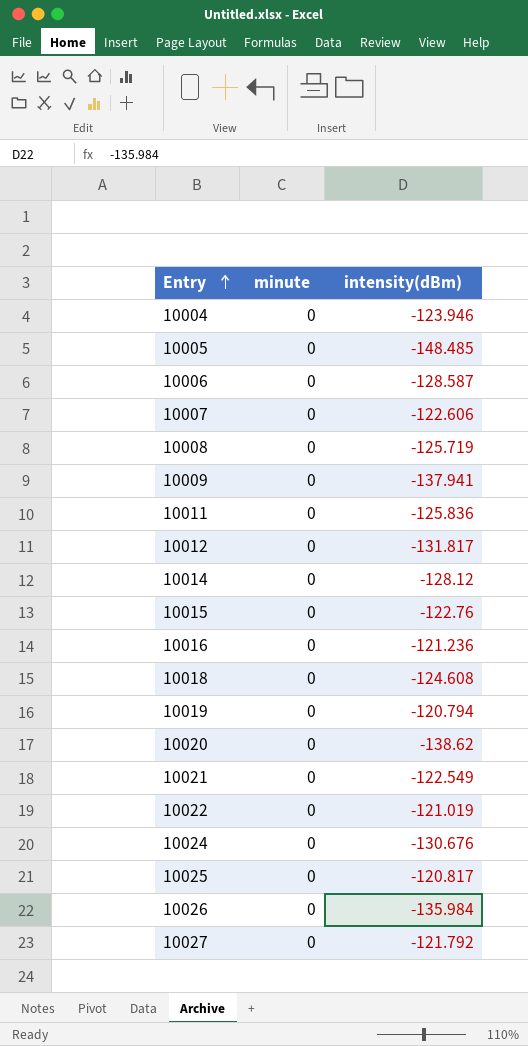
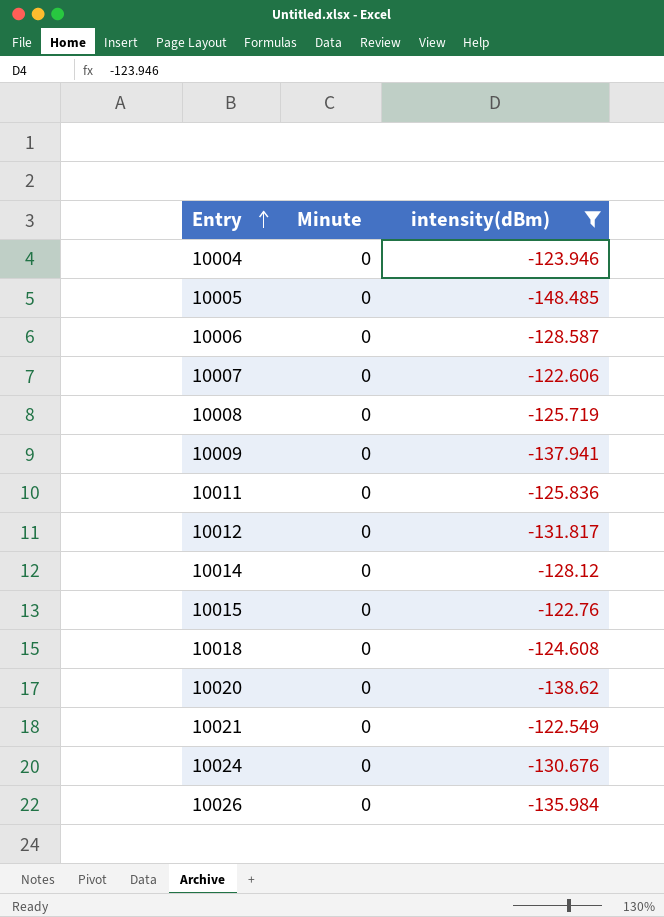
filter: none -> intensity(dBm) <= -122.549
column name: minute -> Minute

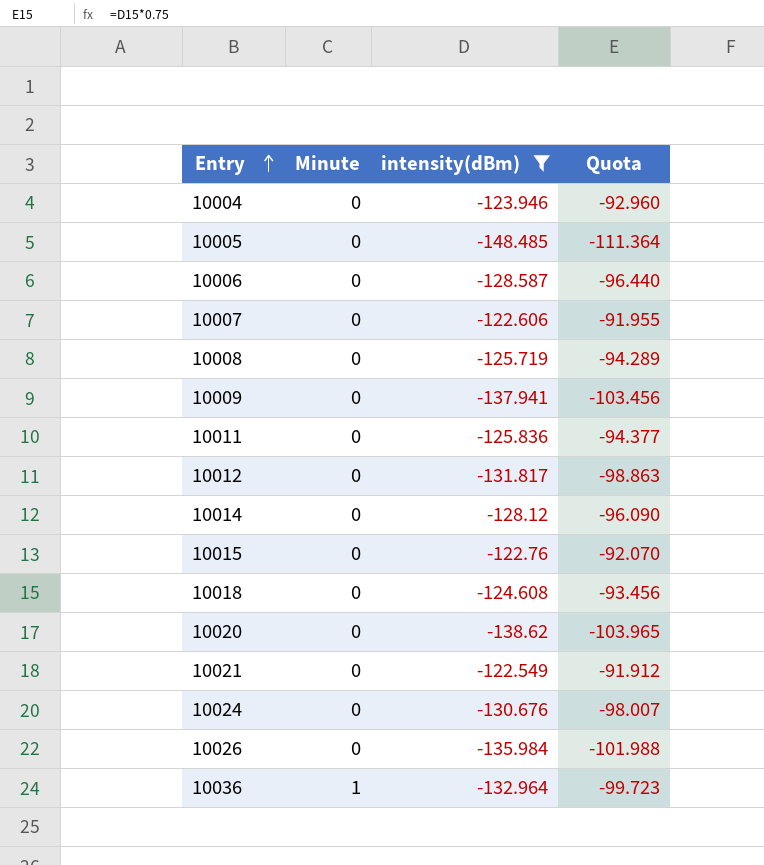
column Quota | formula: none -> [intensity(dBm)] * 0.75
row 10036: none -> 1 | -132.964 | -99.723

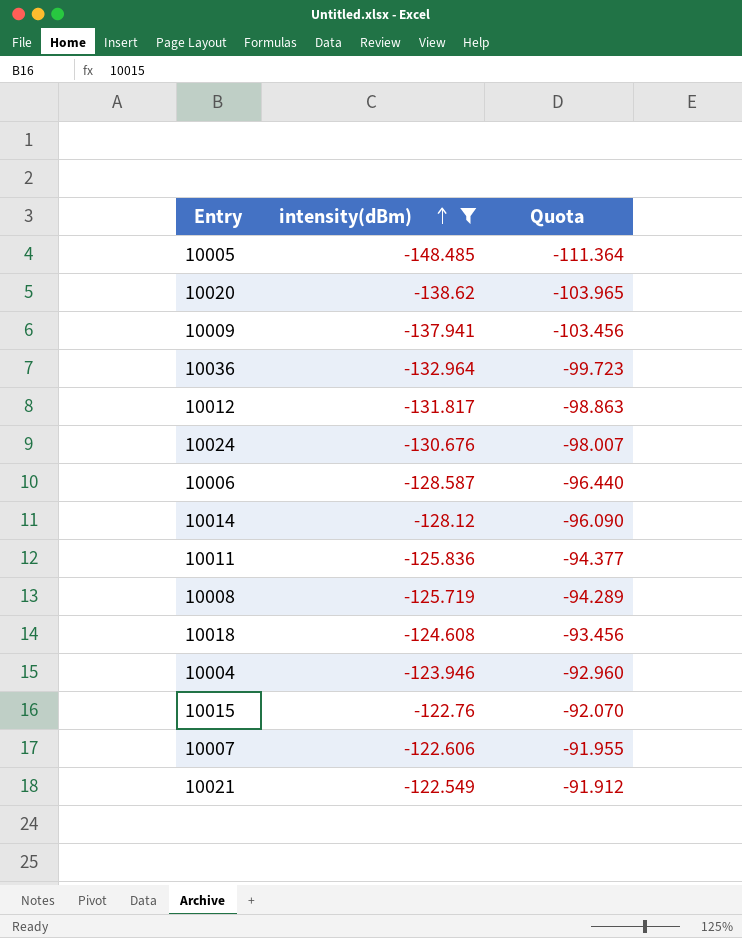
row order: Entry ascending -> intensity(dBm) ascending
column Minute | position: 2 -> none
row 10026: 0 | -135.984 | -101.988 -> none

